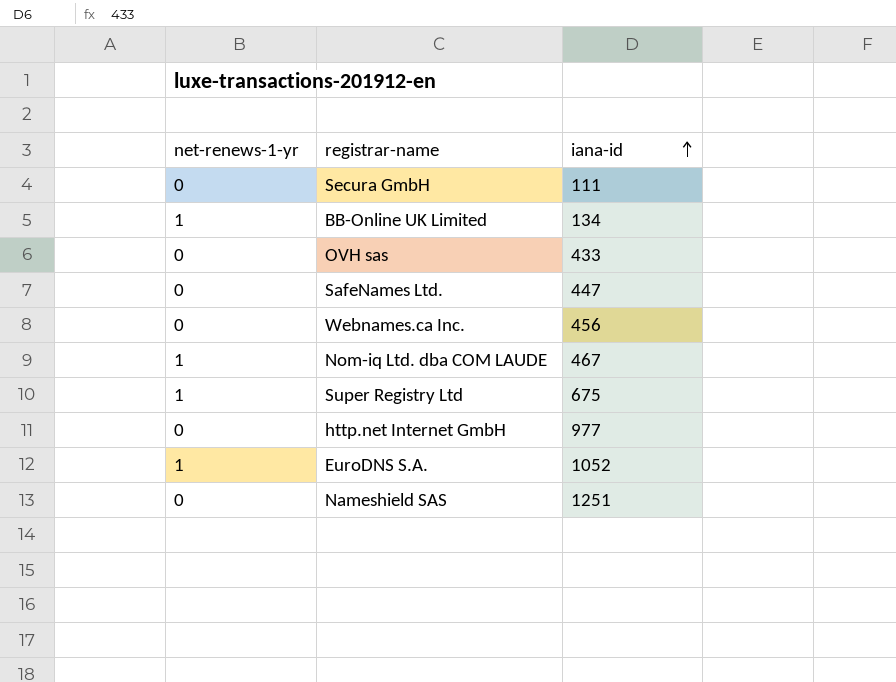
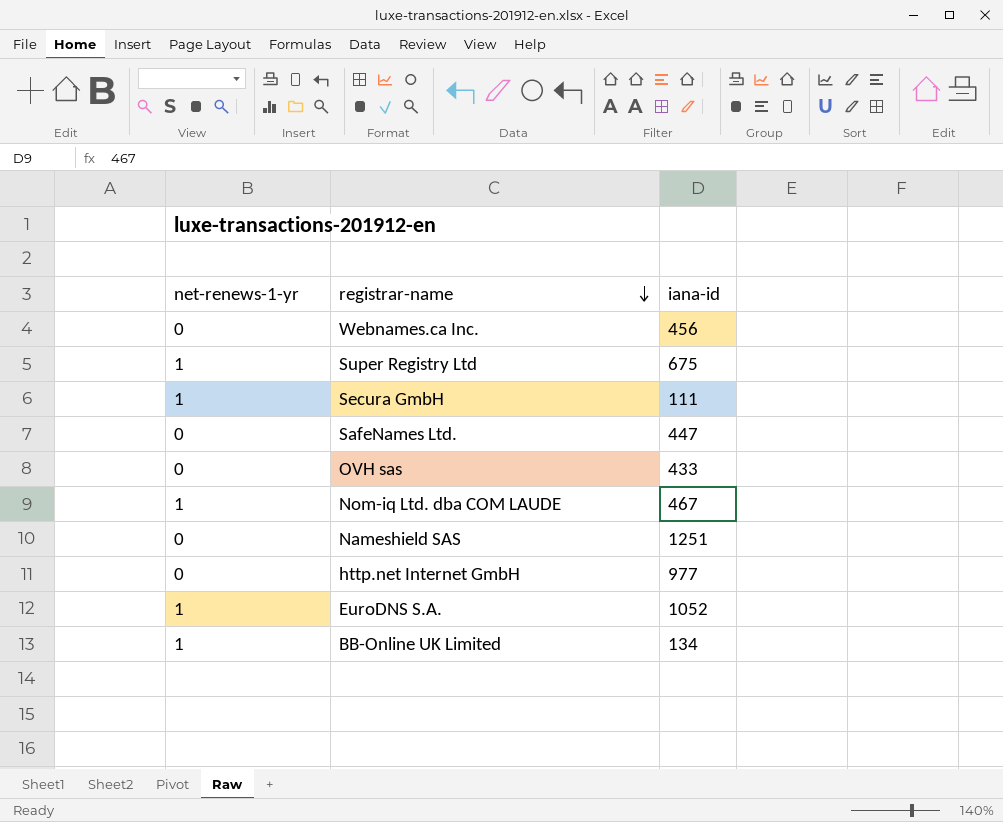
row order: iana-id ascending -> registrar-name descending
Secura GmbH | net-renews-1-yr: 0 -> 1

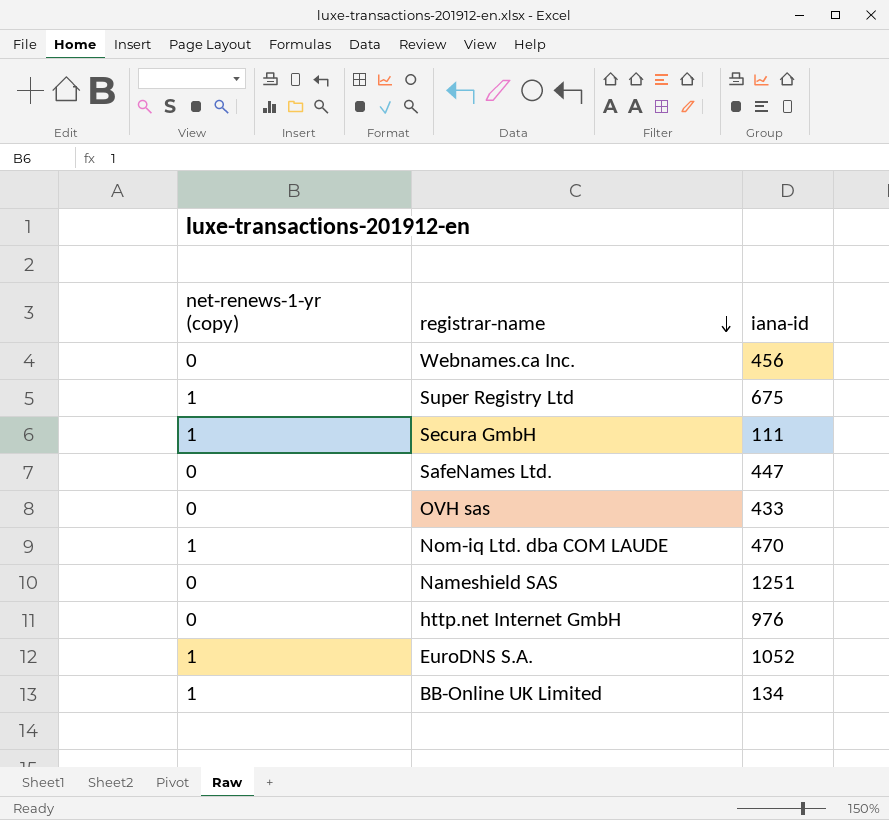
column name: net-renews-1-yr -> net-renews-1-yr (copy)
Nom-iq Ltd. dba COM LAUDE | iana-id: 467 -> 470
http.net Internet GmbH | iana-id: 977 -> 976

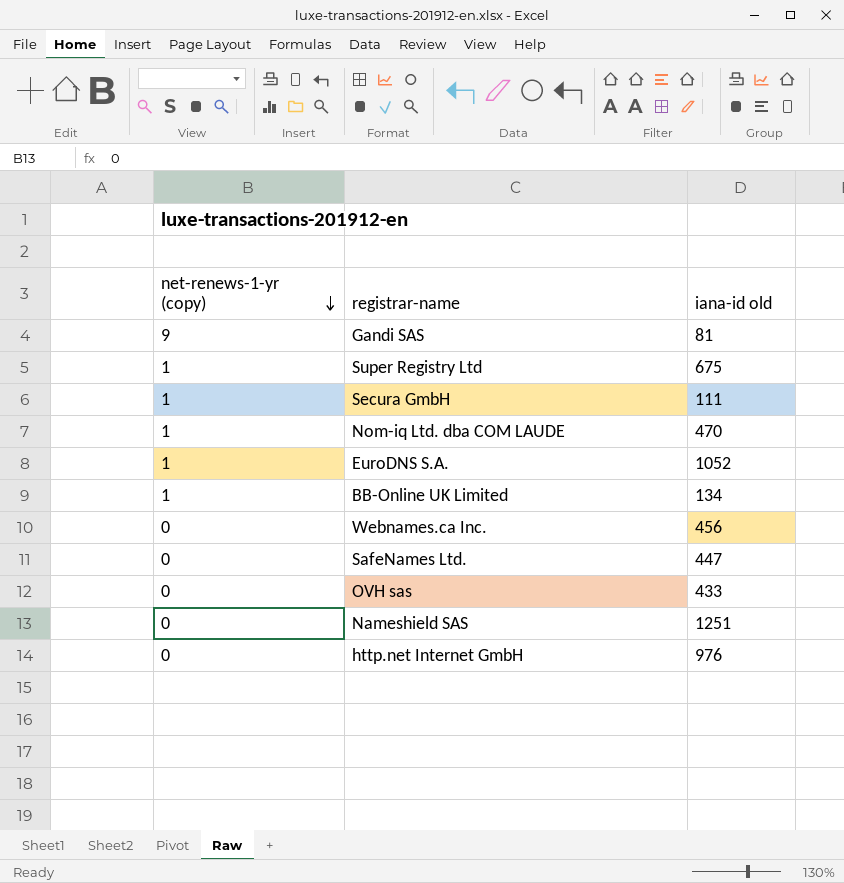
row order: registrar-name descending -> net-renews-1-yr (copy) descending
column name: iana-id -> iana-id old
row Gandi SAS: none -> 9 | 81

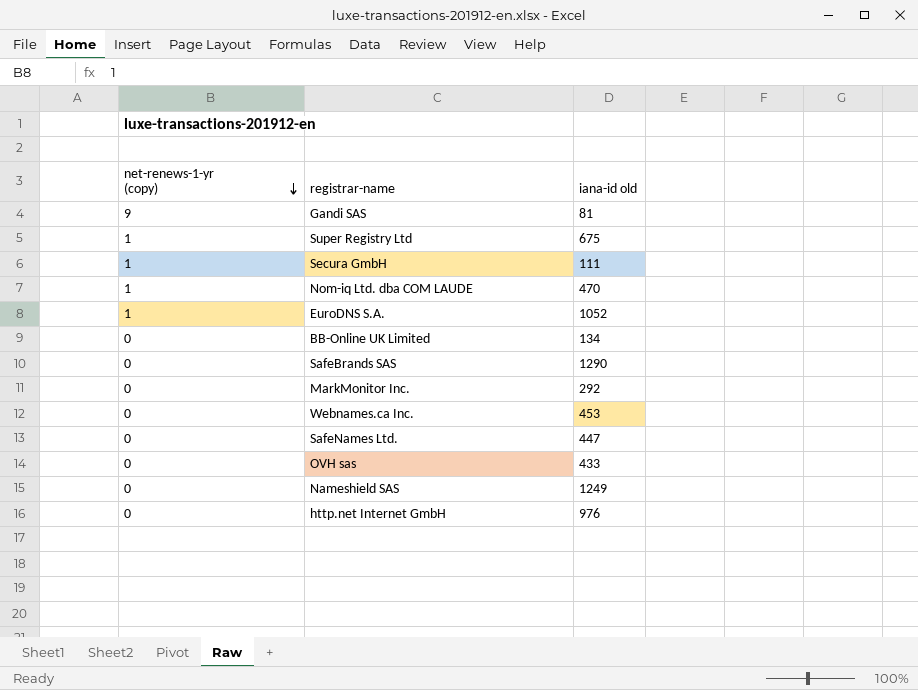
BB-Online UK Limited | net-renews-1-yr (copy): 1 -> 0
row SafeBrands SAS: none -> 0 | 1290
row MarkMonitor Inc.: none -> 0 | 292
Webnames.ca Inc. | iana-id old: 456 -> 453
Nameshield SAS | iana-id old: 1251 -> 1249

